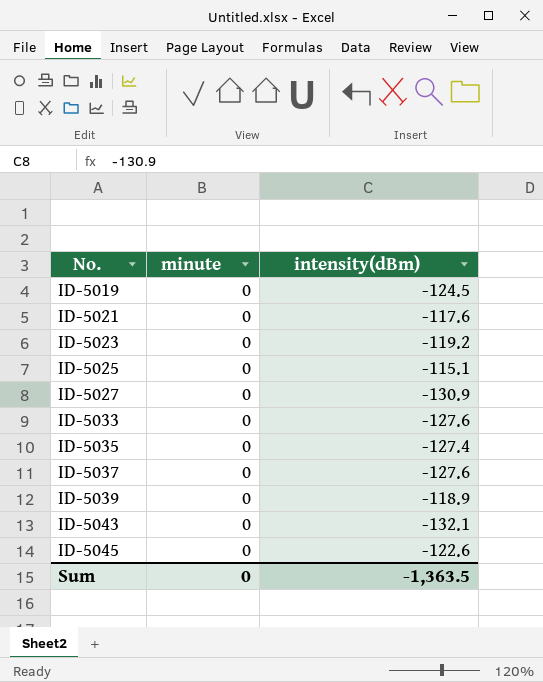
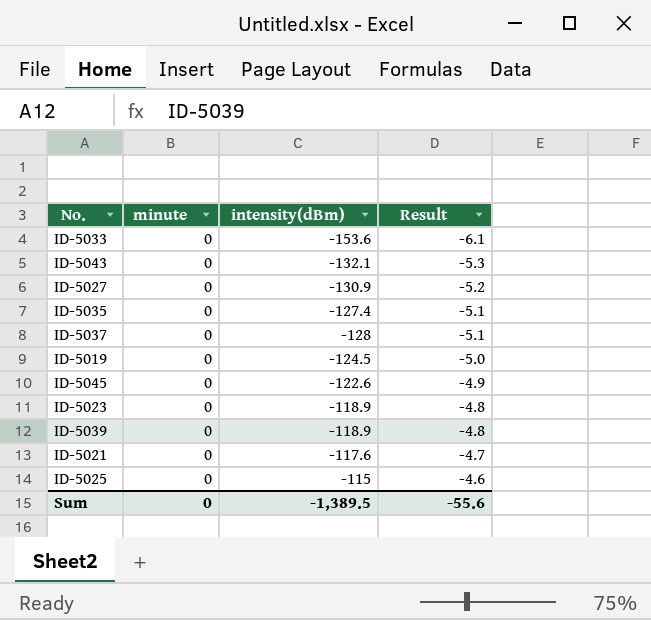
row order: No. ascending -> Result ascending
column Result | formula: none -> [intensity(dBm)] * 0.04
ID-5033 | intensity(dBm): -127.6 -> -153.6
ID-5037 | intensity(dBm): -127.6 -> -128
ID-5023 | intensity(dBm): -119.2 -> -118.9
ID-5025 | intensity(dBm): -115.1 -> -115
Sum | intensity(dBm): -1,363.5 -> -1,389.5

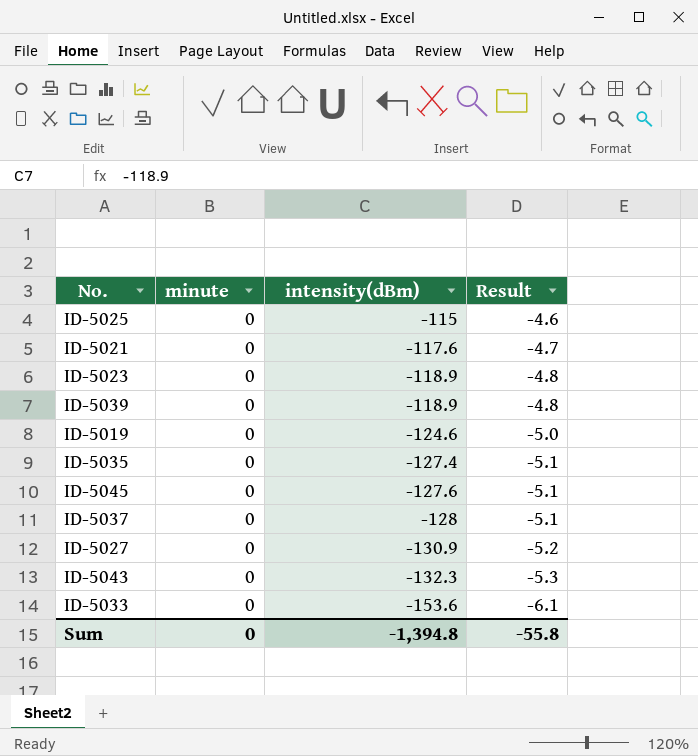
row order: Result ascending -> intensity(dBm) descending
ID-5019 | intensity(dBm): -124.5 -> -124.6
ID-5045 | intensity(dBm): -122.6 -> -127.6
ID-5045 | Result: -4.9 -> -5.1
ID-5043 | intensity(dBm): -132.1 -> -132.3
Sum | intensity(dBm): -1,389.5 -> -1,394.8
Sum | Result: -55.6 -> -55.8

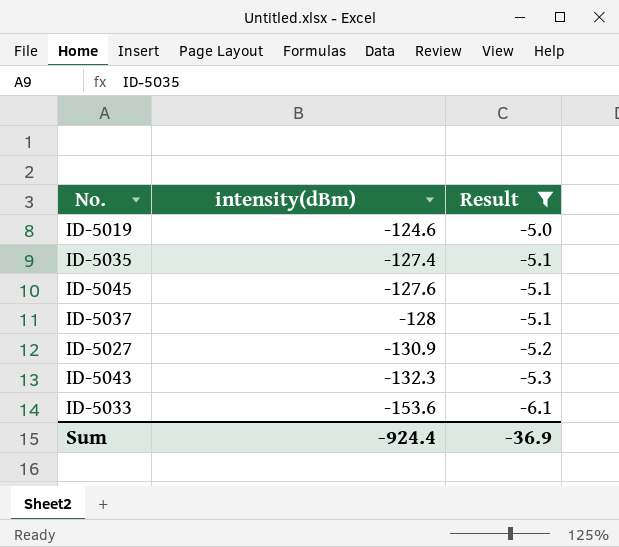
filter: none -> Result <= -5.0
column minute | position: 2 -> none
Sum | intensity(dBm): -1,394.8 -> -924.4
Sum | Result: -55.8 -> -36.9

